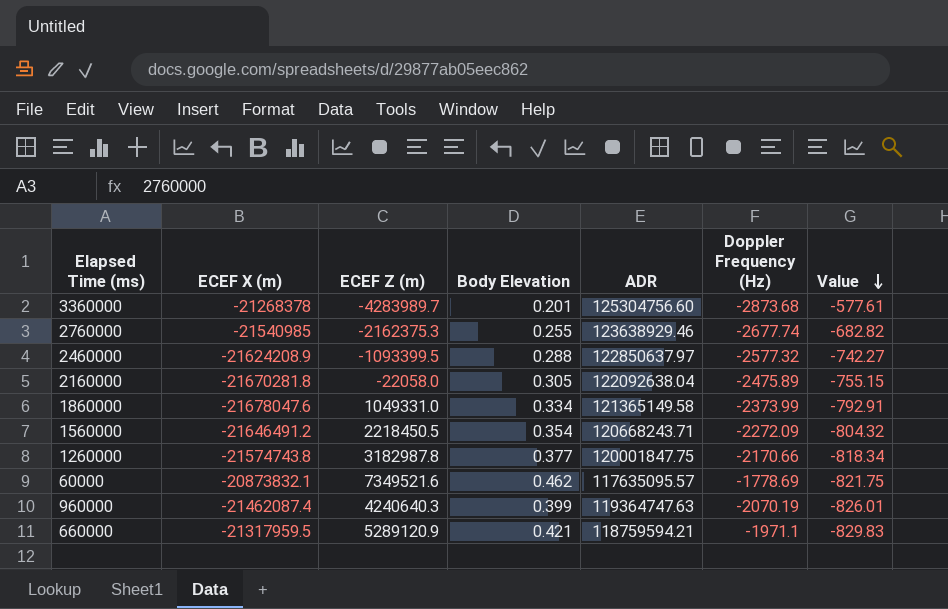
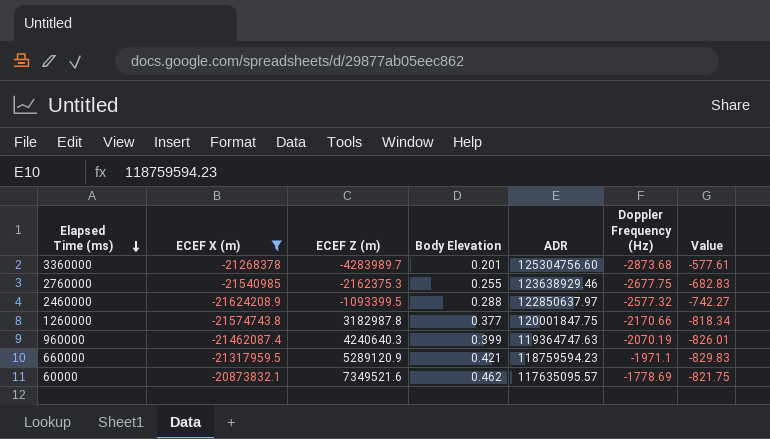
filter: none -> ECEF X (m) >= -21624208.9
row order: Value descending -> Elapsed Time (ms) descending
2760000 | Doppler Frequency (Hz): -2677.74 -> -2677.75
2760000 | Value: -682.82 -> -682.83
660000 | ADR: 118759594.21 -> 118759594.23

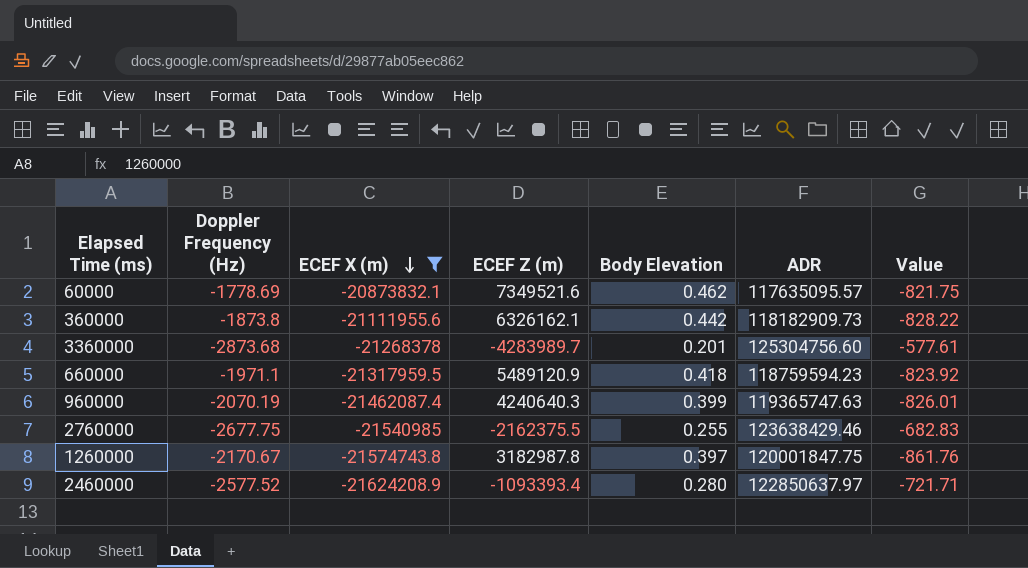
row order: Elapsed Time (ms) descending -> ECEF X (m) descending
column Doppler Frequency (Hz) | position: 6 -> 2
row 360000: none -> -1873.8 | -21111955.6 | 6326162.1 | 0.442 | 118182909.73 | -828.22
660000 | ECEF Z (m): 5289120.9 -> 5489120.9
660000 | Body Elevation: 0.421 -> 0.418
660000 | Value: -829.83 -> -823.92
960000 | ADR: 119364747.63 -> 119365747.63
2760000 | ECEF Z (m): -2162375.3 -> -2162375.5
2760000 | ADR: 123638929.46 -> 123638429.46
1260000 | Doppler Frequency (Hz): -2170.66 -> -2170.67
1260000 | Body Elevation: 0.377 -> 0.397
1260000 | Value: -818.34 -> -861.76
2460000 | Doppler Frequency (Hz): -2577.32 -> -2577.52
2460000 | ECEF Z (m): -1093399.5 -> -1093393.4
2460000 | Body Elevation: 0.288 -> 0.280
2460000 | Value: -742.27 -> -721.71

